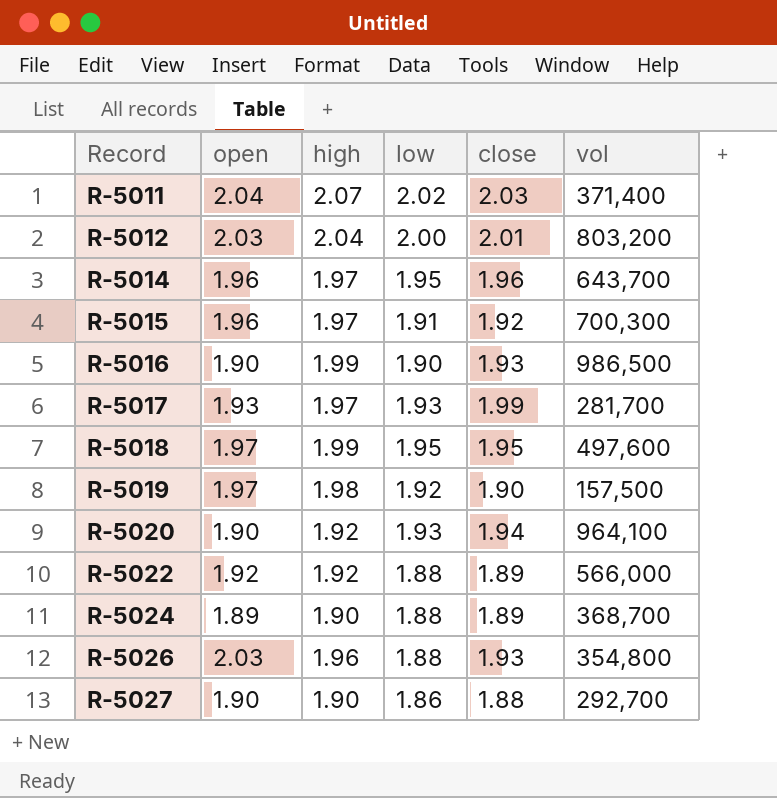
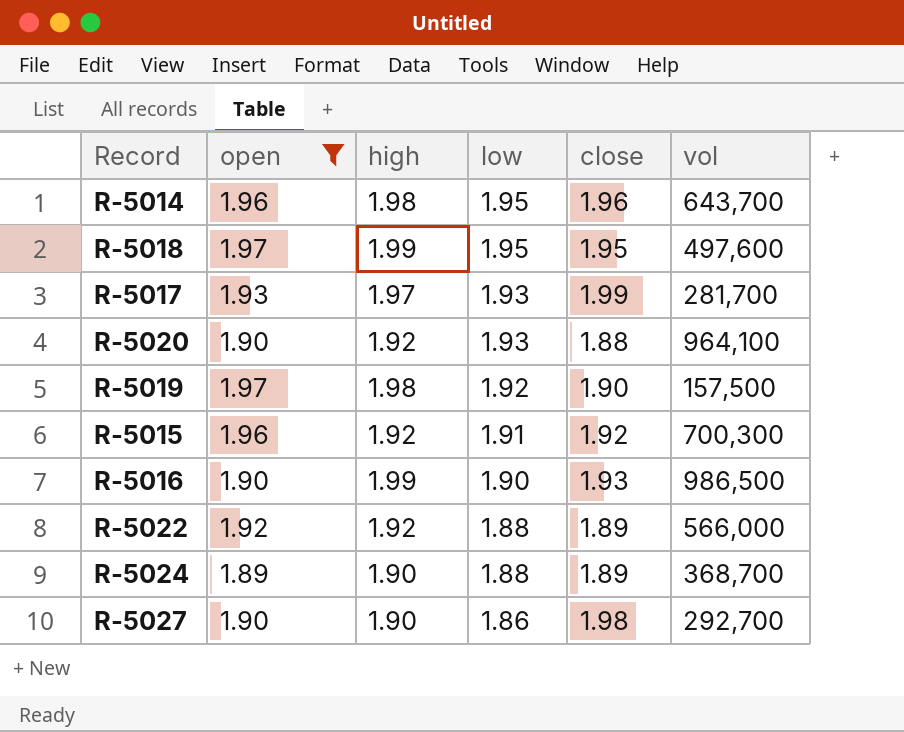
filter: none -> open <= 1.97
row order: Record ascending -> low descending
R-5014 | high: 1.97 -> 1.98
R-5020 | close: 1.94 -> 1.88
R-5015 | high: 1.97 -> 1.92
R-5027 | close: 1.88 -> 1.98

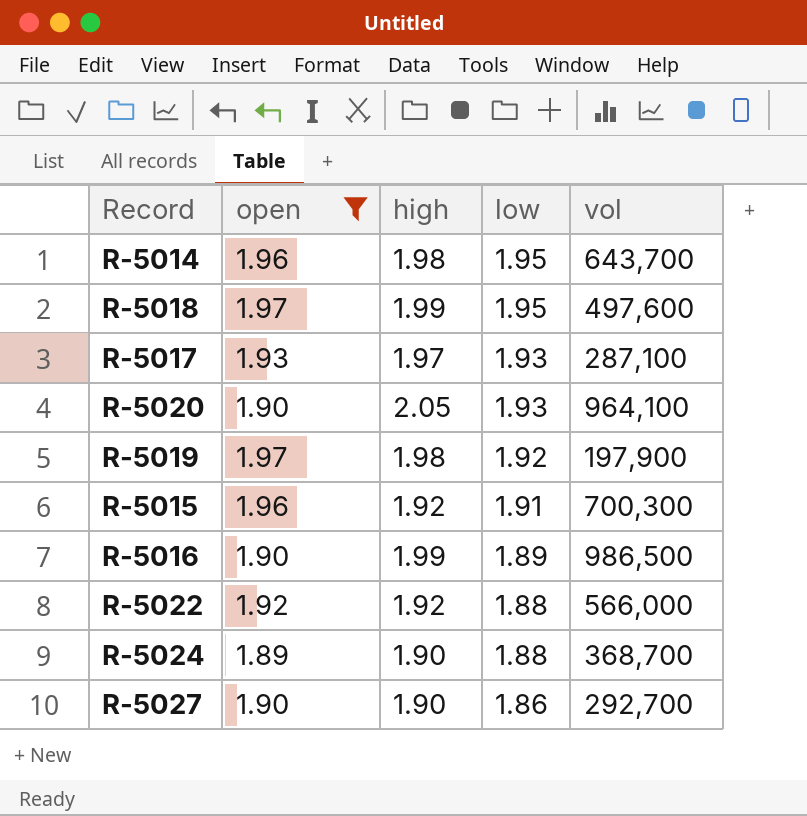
column close | position: 5 -> none
R-5017 | vol: 281,700 -> 287,100
R-5020 | high: 1.92 -> 2.05
R-5019 | vol: 157,500 -> 197,900
R-5016 | low: 1.90 -> 1.89

